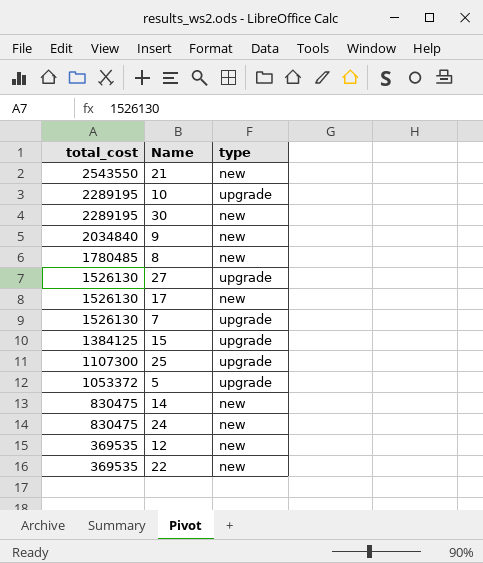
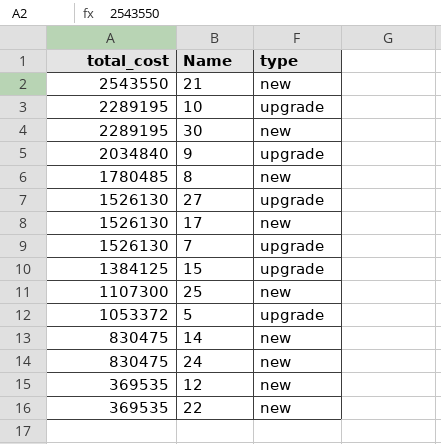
9 | type: new -> upgrade
25 | type: upgrade -> new

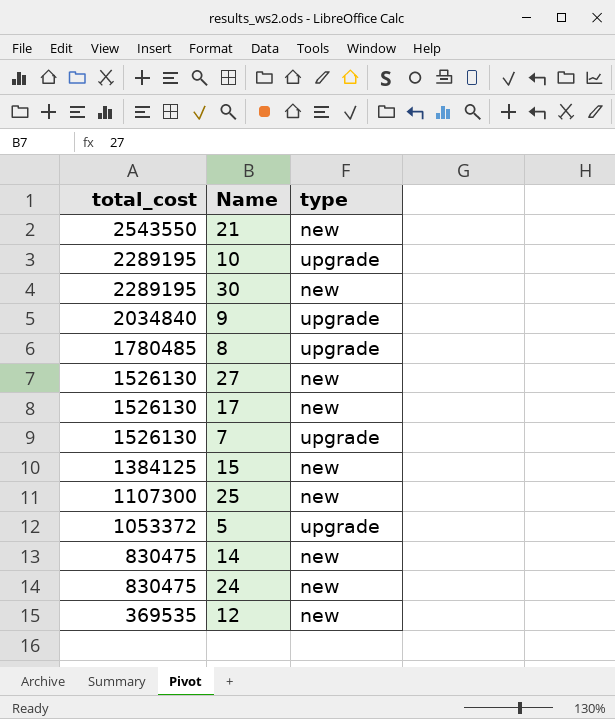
row 22: 369535 | new -> none
8 | type: new -> upgrade
27 | type: upgrade -> new
15 | type: upgrade -> new

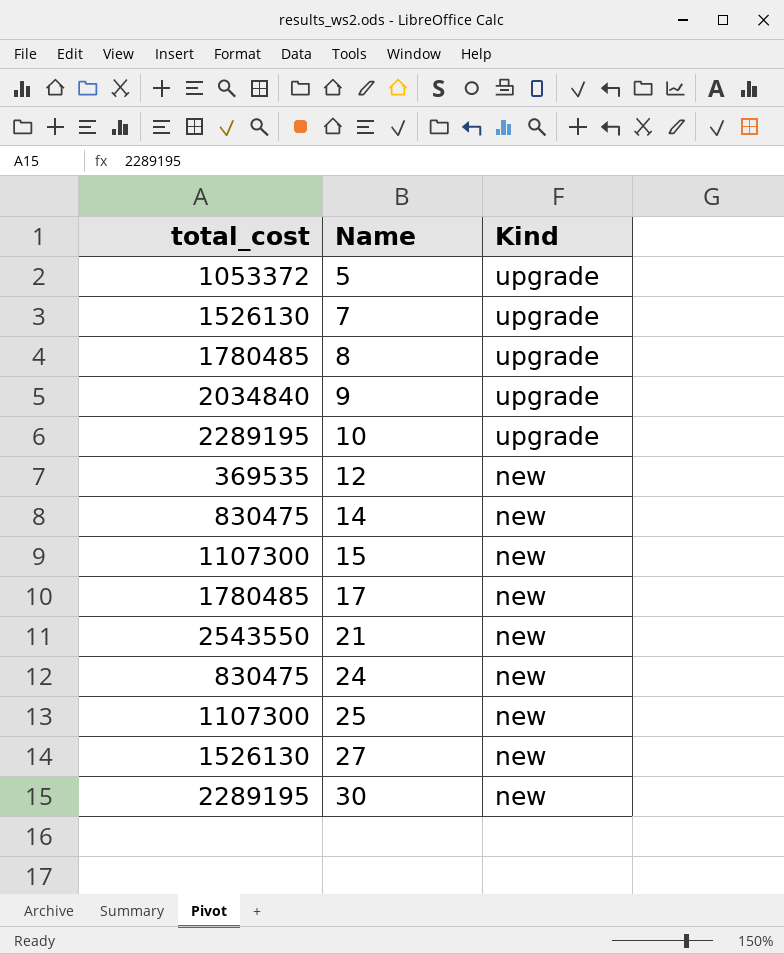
row order: total_cost descending -> Name ascending
column name: type -> Kind
15 | total_cost: 1384125 -> 1107300
17 | total_cost: 1526130 -> 1780485

